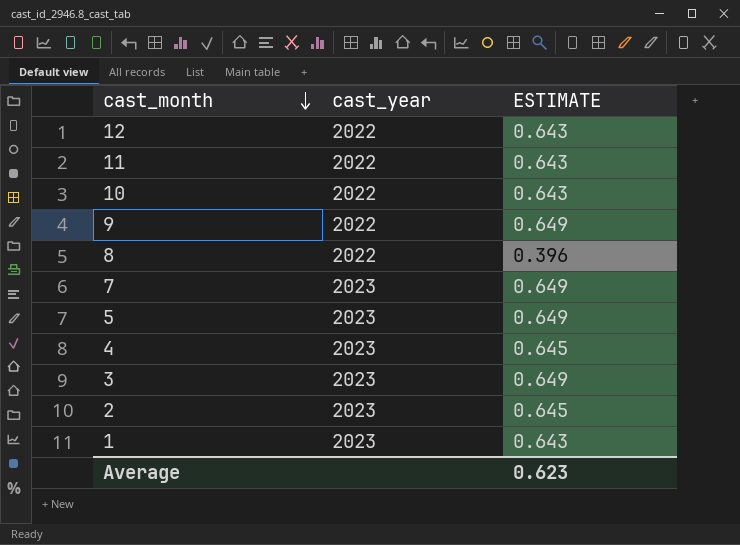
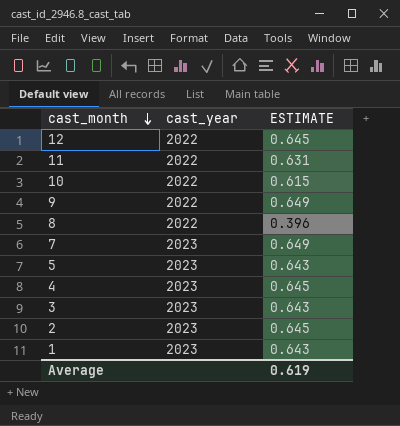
12 | ESTIMATE: 0.643 -> 0.645
11 | ESTIMATE: 0.643 -> 0.631
10 | ESTIMATE: 0.643 -> 0.615
5 | ESTIMATE: 0.649 -> 0.643
3 | ESTIMATE: 0.649 -> 0.643
Average | ESTIMATE: 0.623 -> 0.619

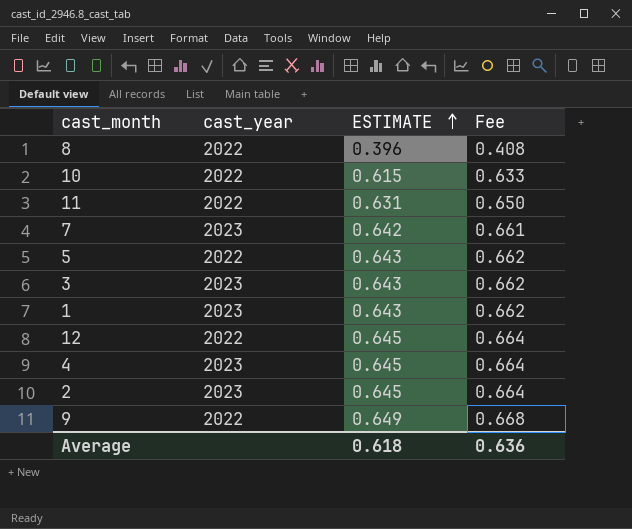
row order: cast_month descending -> ESTIMATE ascending
column Fee | formula: none -> [ESTIMATE] * 1.03
7 | ESTIMATE: 0.649 -> 0.642
5 | cast_year: 2023 -> 2022
Average | ESTIMATE: 0.619 -> 0.618

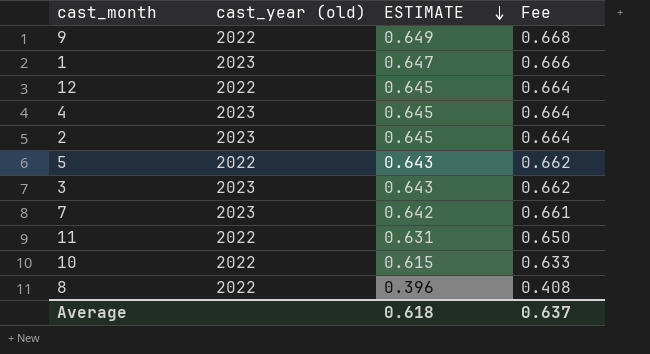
row order: ESTIMATE ascending -> ESTIMATE descending
column name: cast_year -> cast_year (old)
1 | ESTIMATE: 0.643 -> 0.647
1 | Fee: 0.662 -> 0.666
Average | Fee: 0.636 -> 0.637

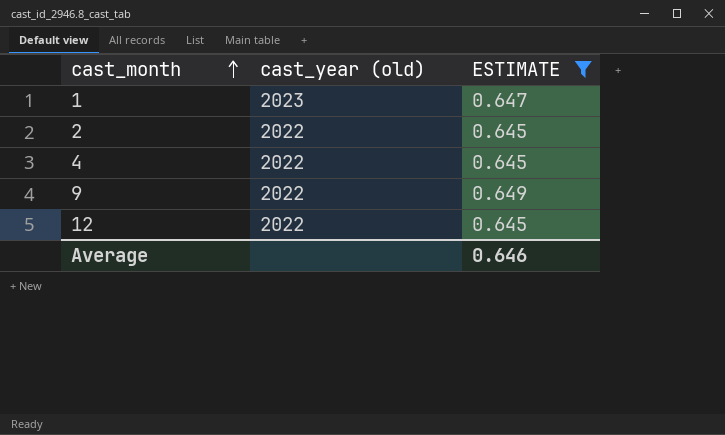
filter: none -> ESTIMATE >= 0.645
row order: ESTIMATE descending -> cast_month ascending
column Fee | formula: [ESTIMATE] * 1.03 -> none
2 | cast_year (old): 2023 -> 2022
4 | cast_year (old): 2023 -> 2022
Average | ESTIMATE: 0.618 -> 0.646

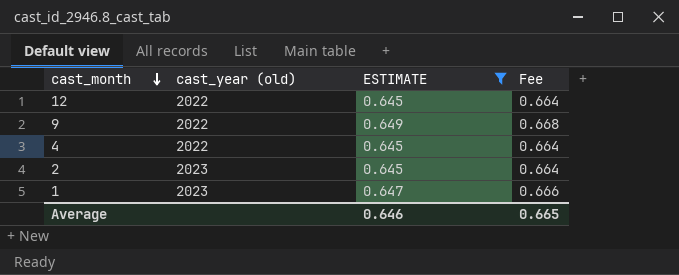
row order: cast_month ascending -> cast_month descending
column Fee | formula: none -> [ESTIMATE] * 1.03
2 | cast_year (old): 2022 -> 2023

